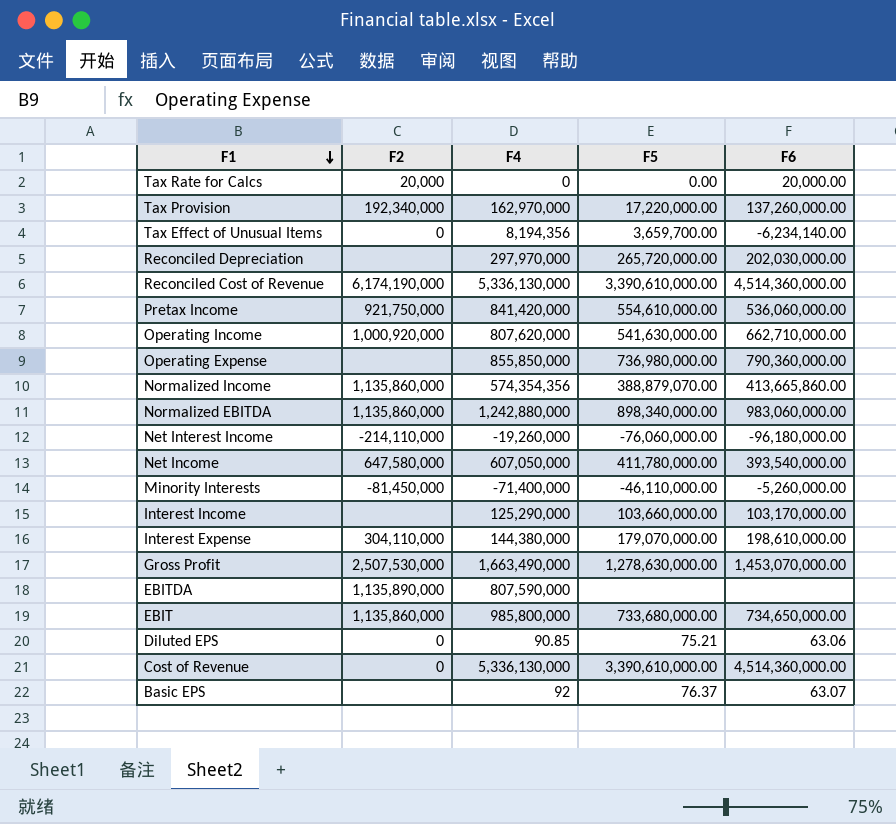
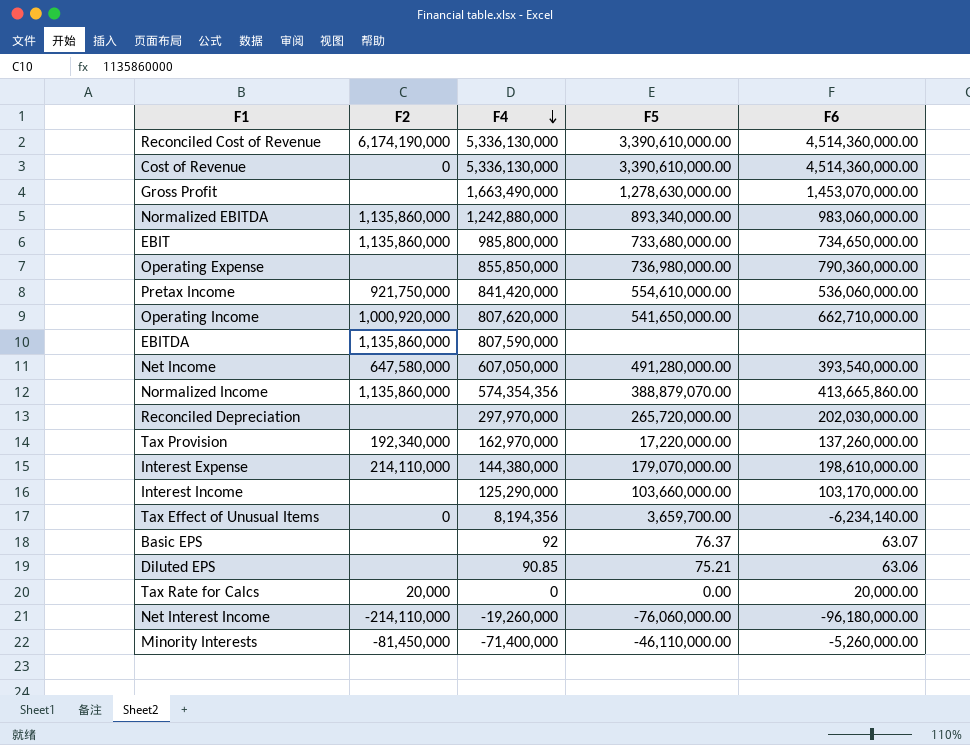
row order: F1 descending -> F4 descending
Gross Profit | F2: 2,507,530,000 -> none
Normalized EBITDA | F5: 898,340,000.00 -> 893,340,000.00
Operating Income | F5: 541,630,000.00 -> 541,650,000.00
EBITDA | F2: 1,135,890,000 -> 1,135,860,000
Net Income | F5: 411,780,000.00 -> 491,280,000.00
Interest Expense | F2: 304,110,000 -> 214,110,000
Diluted EPS | F2: 0 -> none

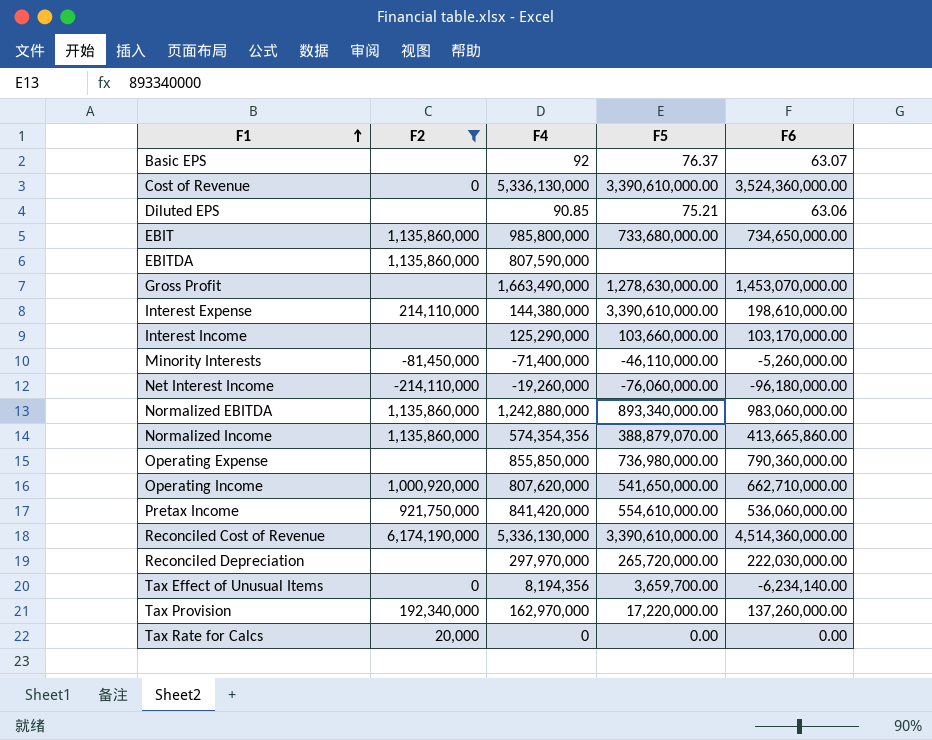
filter: none -> F2 != 647,580,000
row order: F4 descending -> F1 ascending
Cost of Revenue | F6: 4,514,360,000.00 -> 3,524,360,000.00
Interest Expense | F5: 179,070,000.00 -> 3,390,610,000.00
Reconciled Depreciation | F6: 202,030,000.00 -> 222,030,000.00
Tax Rate for Calcs | F6: 20,000.00 -> 0.00

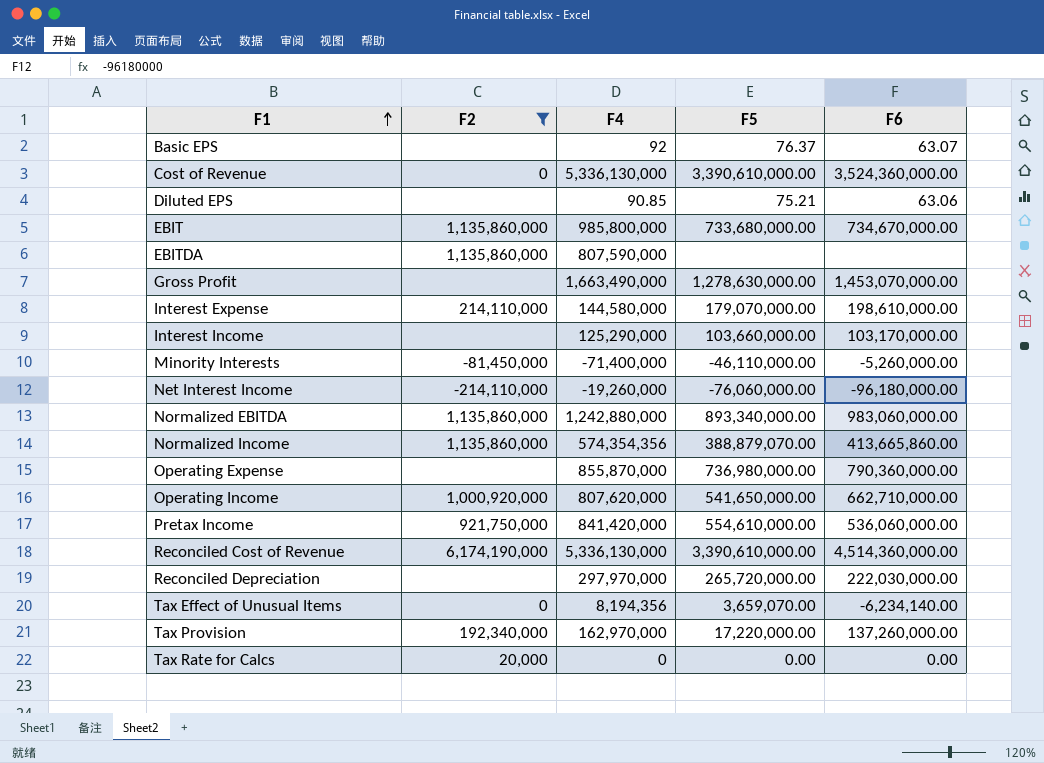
EBIT | F6: 734,650,000.00 -> 734,670,000.00
Interest Expense | F4: 144,380,000 -> 144,580,000
Interest Expense | F5: 3,390,610,000.00 -> 179,070,000.00
Operating Expense | F4: 855,850,000 -> 855,870,000
Tax Effect of Unusual Items | F5: 3,659,700.00 -> 3,659,070.00

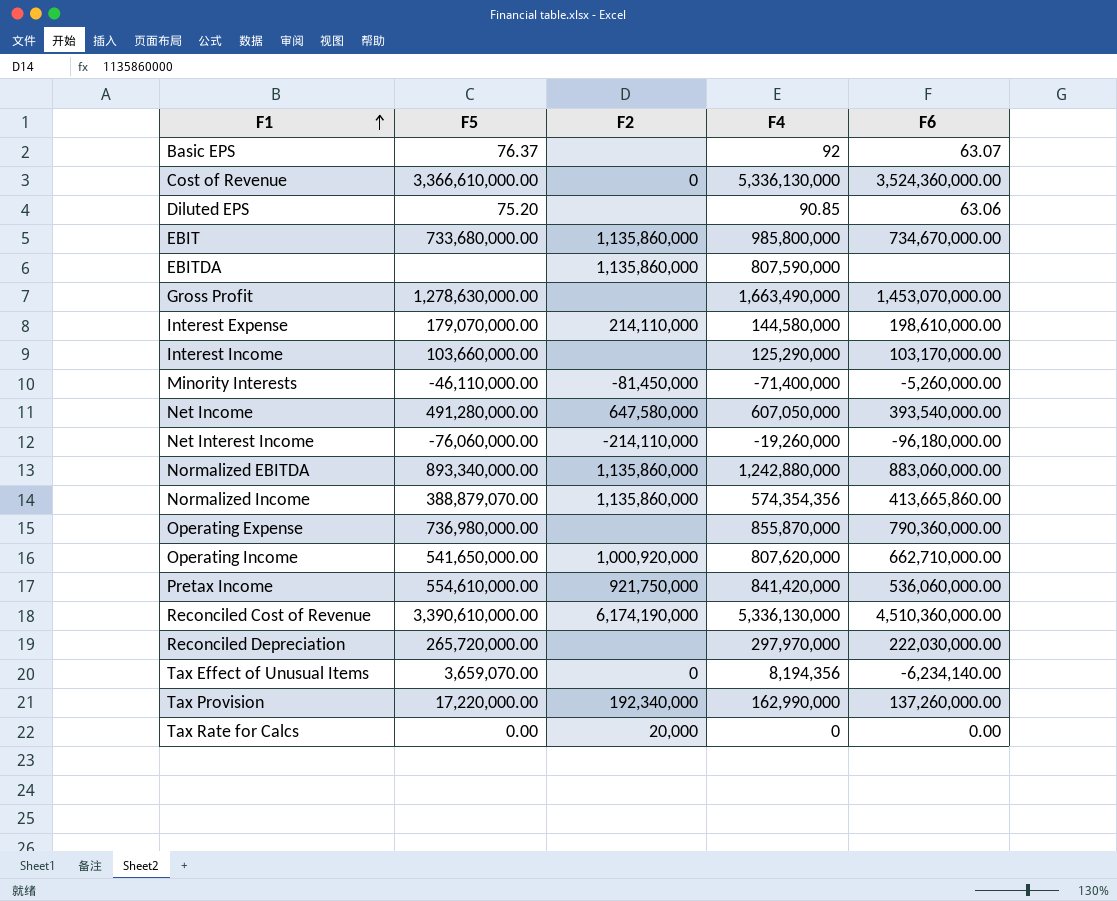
filter: F2 != 647,580,000 -> none
column F5 | position: 4 -> 2
Cost of Revenue | F5: 3,390,610,000.00 -> 3,366,610,000.00
Diluted EPS | F5: 75.21 -> 75.20
Normalized EBITDA | F6: 983,060,000.00 -> 883,060,000.00
Reconciled Cost of Revenue | F6: 4,514,360,000.00 -> 4,510,360,000.00
Tax Provision | F4: 162,970,000 -> 162,990,000

